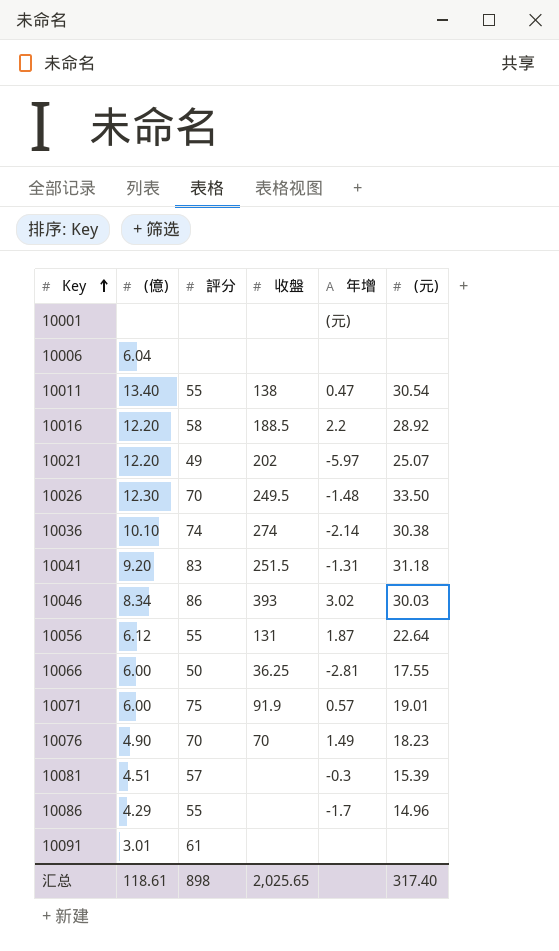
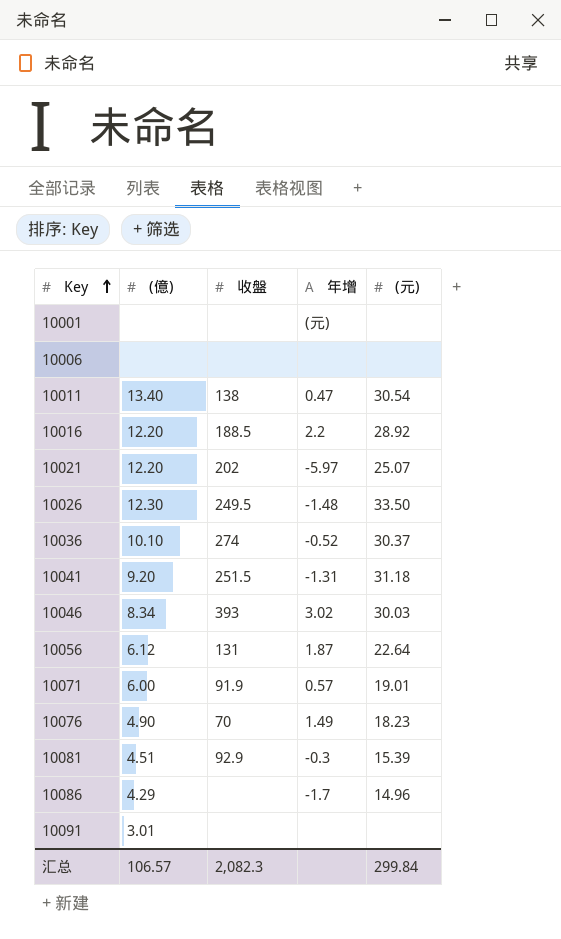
column 評分 | position: 3 -> none
row 10066: 6.00 | 50 | 36.25 | -2.81 | 17.55 -> none
10006 | (億): 6.04 -> none
10036 | 年增: -2.14 -> -0.52
10036 | (元): 30.38 -> 30.37
10081 | 收盤: none -> 92.9
汇总 | (億): 118.61 -> 106.57
汇总 | 收盤: 2,025.65 -> 2,082.3
汇总 | (元): 317.40 -> 299.84

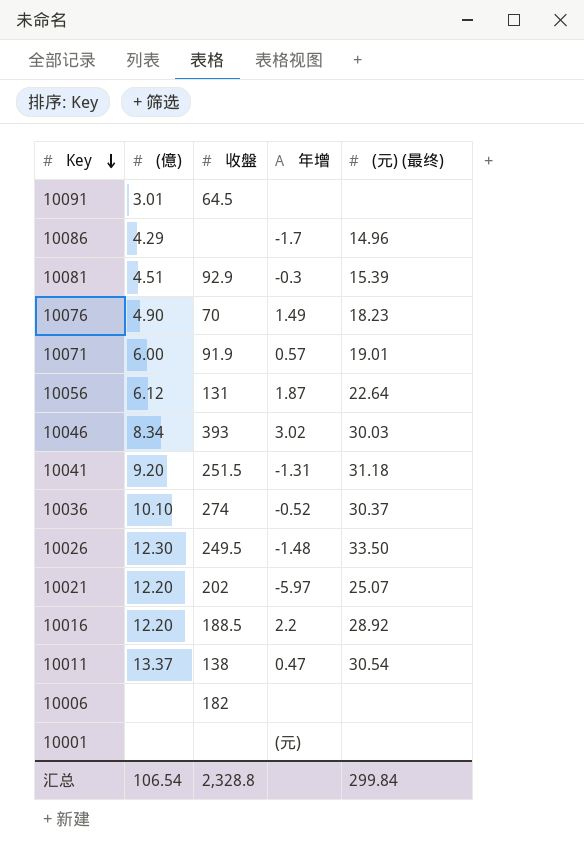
row order: Key ascending -> Key descending
column name: (元) -> (元) (最终)
10091 | 收盤: none -> 64.5
10011 | (億): 13.40 -> 13.37
10006 | 收盤: none -> 182
汇总 | (億): 106.57 -> 106.54
汇总 | 收盤: 2,082.3 -> 2,328.8

